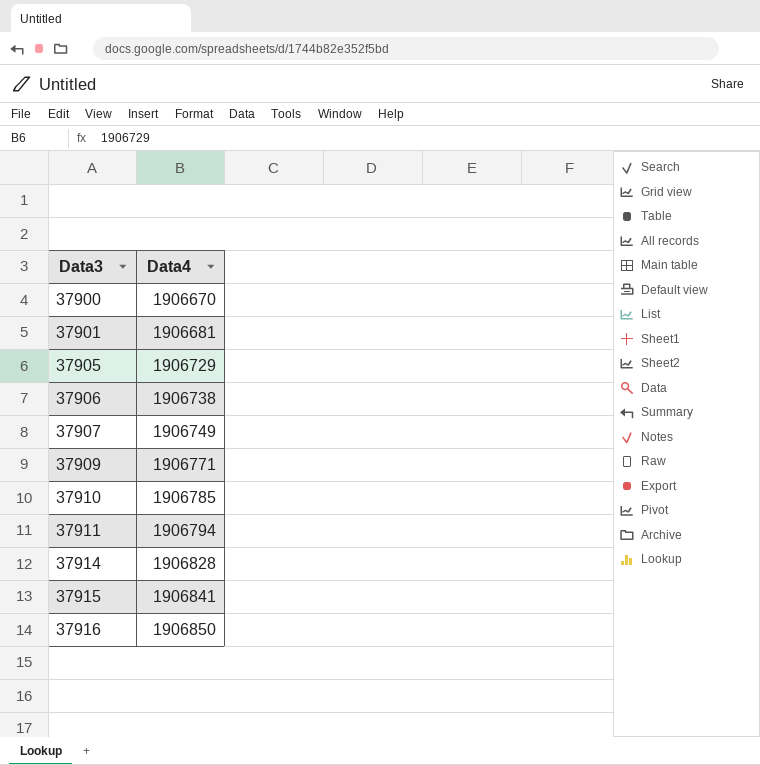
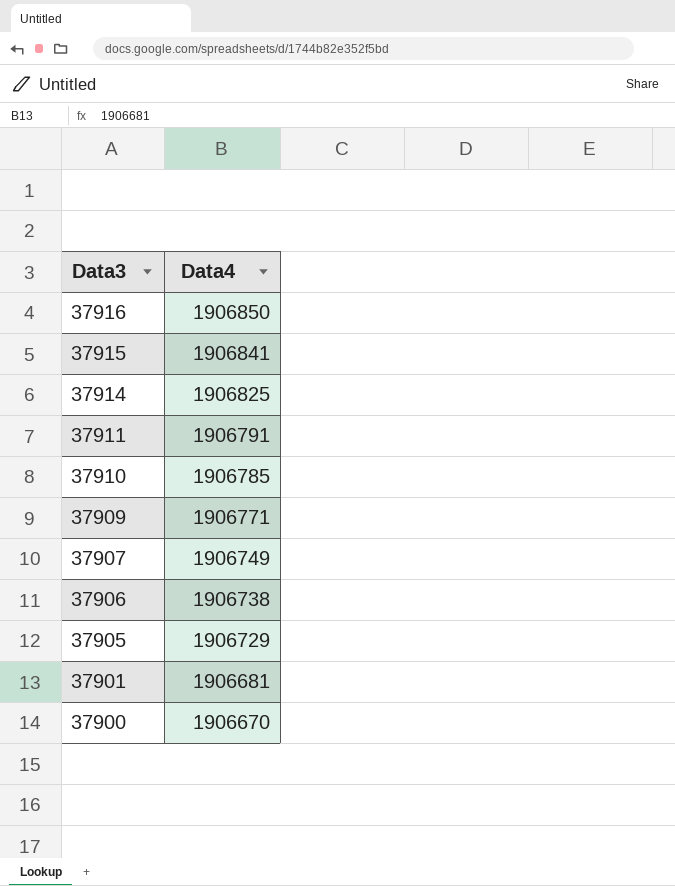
row order: Data3 ascending -> Data3 descending
37914 | Data4: 1906828 -> 1906825
37911 | Data4: 1906794 -> 1906791

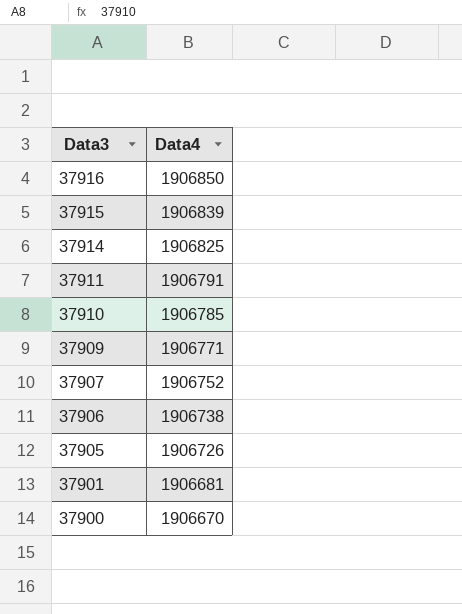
37915 | Data4: 1906841 -> 1906839
37907 | Data4: 1906749 -> 1906752
37905 | Data4: 1906729 -> 1906726

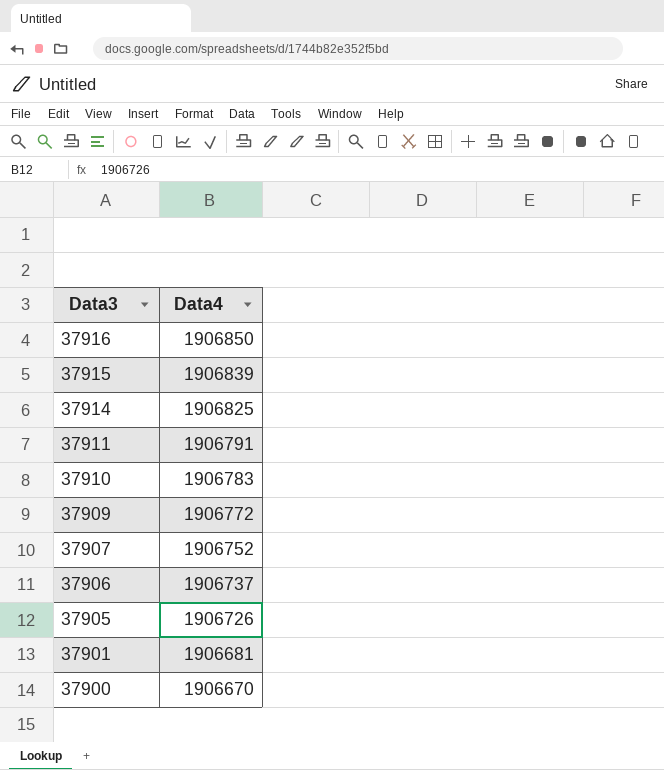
37910 | Data4: 1906785 -> 1906783
37909 | Data4: 1906771 -> 1906772
37906 | Data4: 1906738 -> 1906737

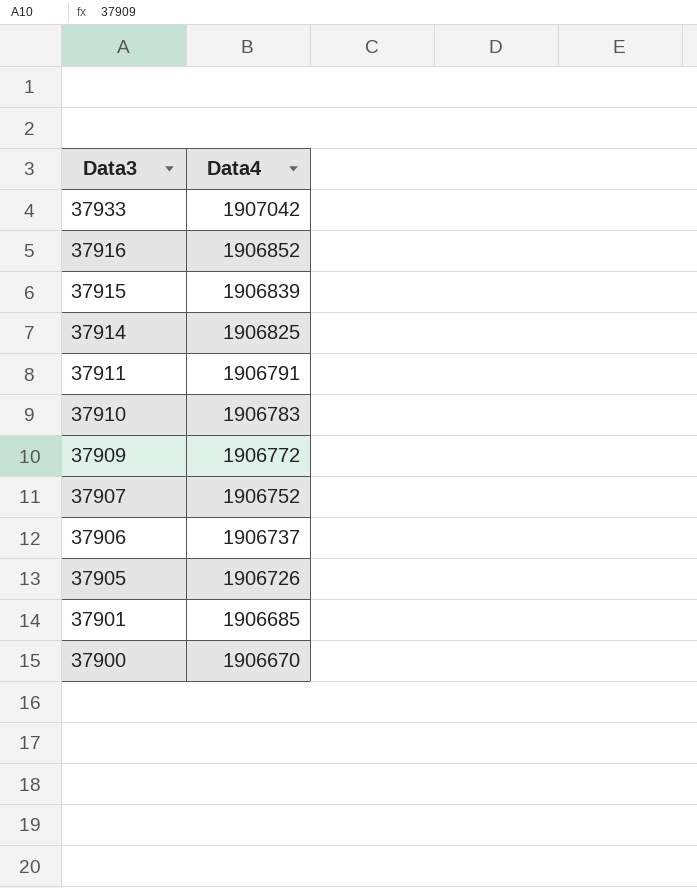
row 37933: none -> 1907042
37916 | Data4: 1906850 -> 1906852
37901 | Data4: 1906681 -> 1906685

